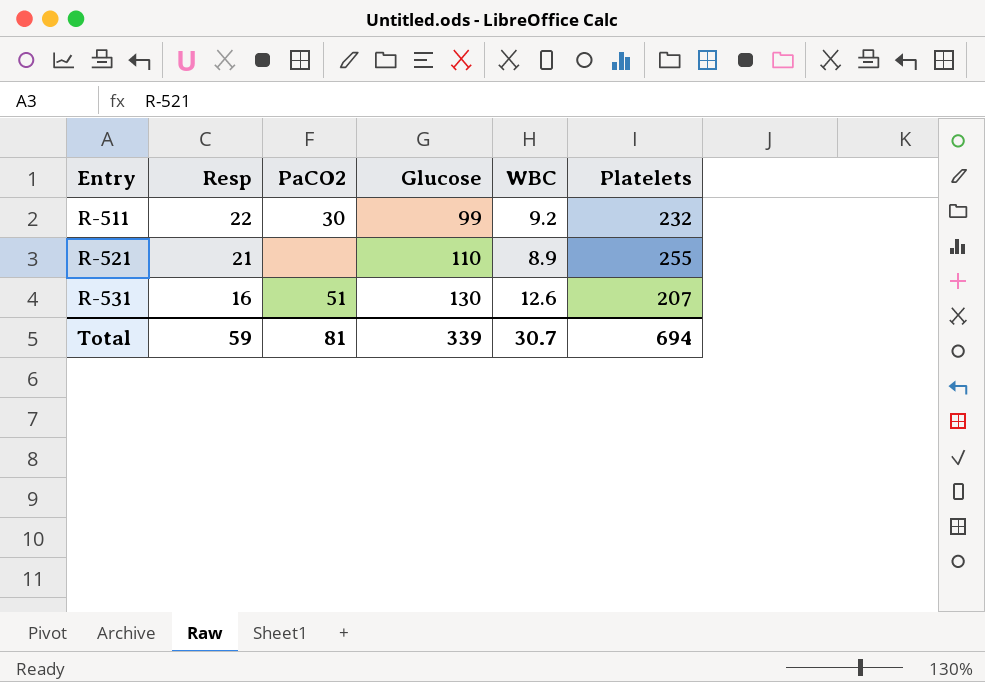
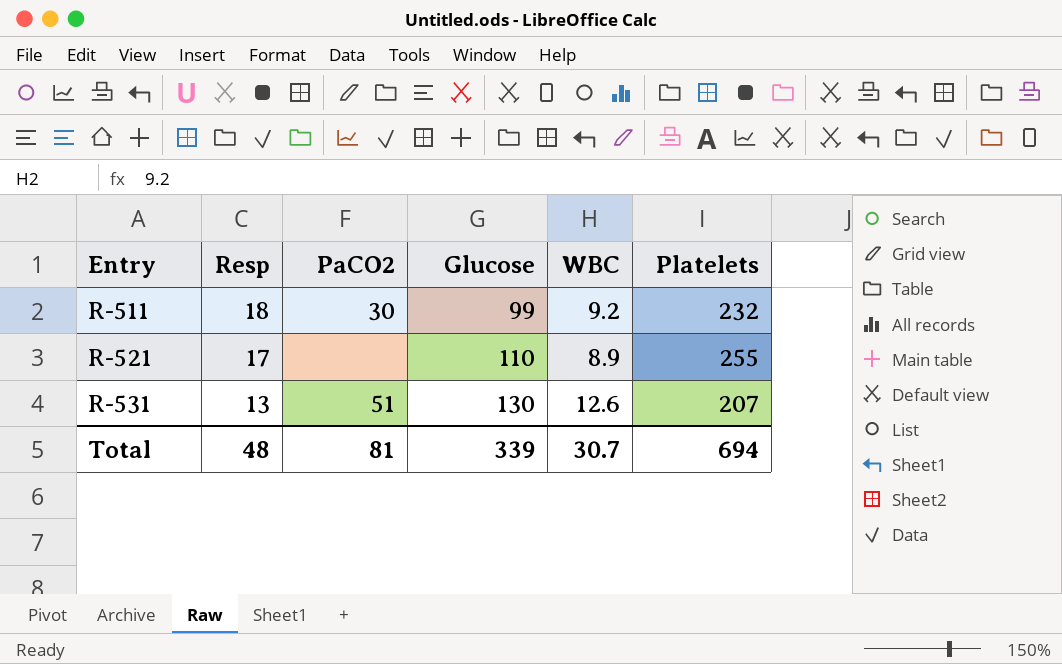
R-511 | Resp: 22 -> 18
R-521 | Resp: 21 -> 17
R-531 | Resp: 16 -> 13
Total | Resp: 59 -> 48

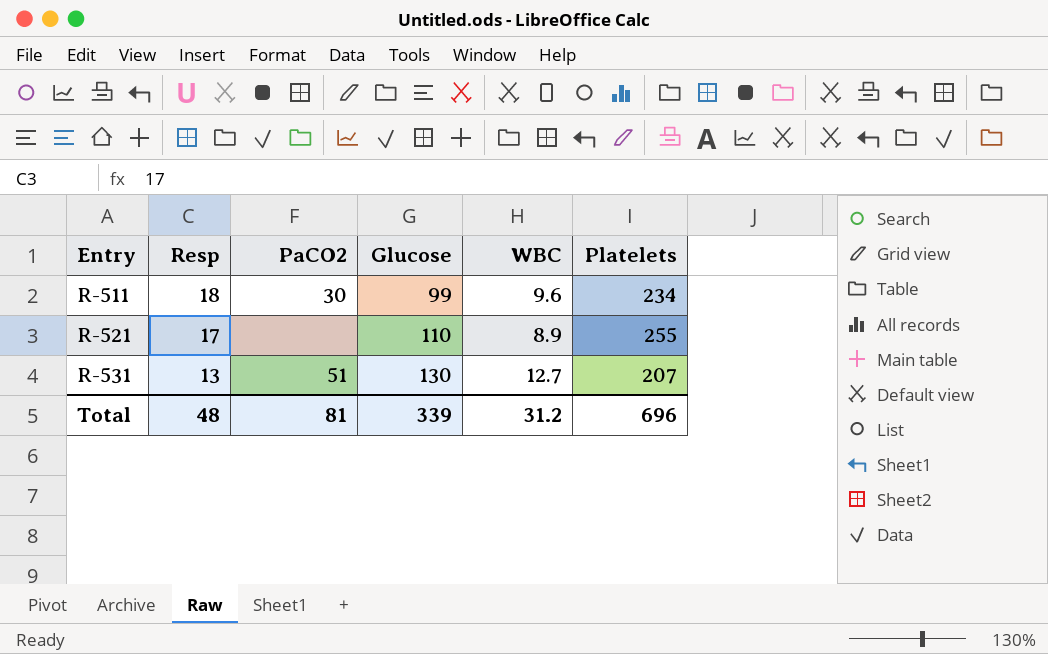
R-511 | WBC: 9.2 -> 9.6
R-511 | Platelets: 232 -> 234
R-531 | WBC: 12.6 -> 12.7
Total | WBC: 30.7 -> 31.2
Total | Platelets: 694 -> 696

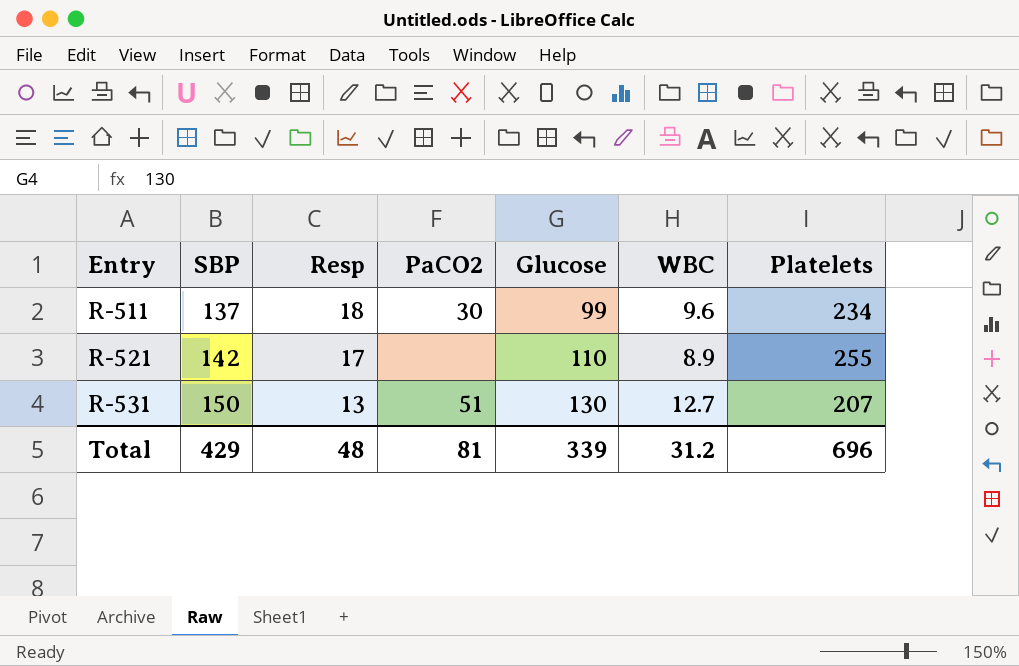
column SBP | position: none -> 2

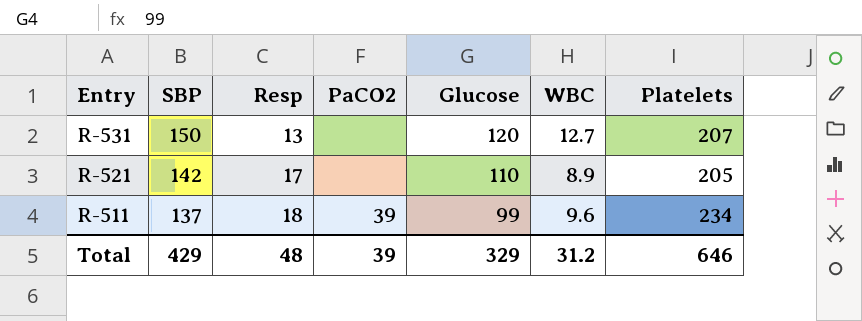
row order: Entry ascending -> Entry descending
R-531 | PaCO2: 51 -> none
R-531 | Glucose: 130 -> 120
R-521 | Platelets: 255 -> 205
R-511 | PaCO2: 30 -> 39
Total | PaCO2: 81 -> 39
Total | Glucose: 339 -> 329
Total | Platelets: 696 -> 646

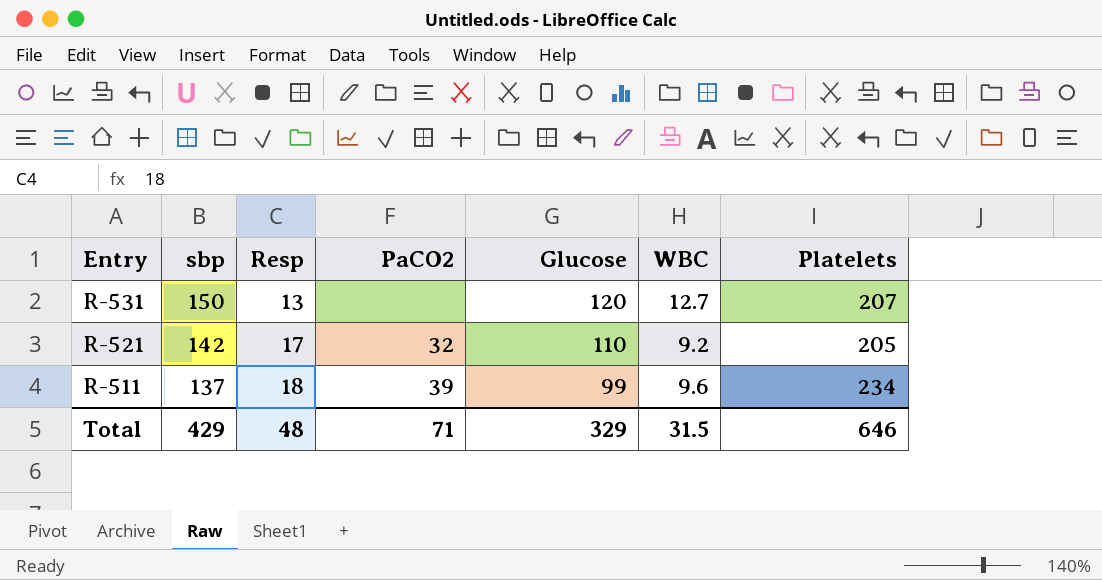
column name: SBP -> sbp
R-521 | PaCO2: none -> 32
R-521 | WBC: 8.9 -> 9.2
Total | PaCO2: 39 -> 71
Total | WBC: 31.2 -> 31.5

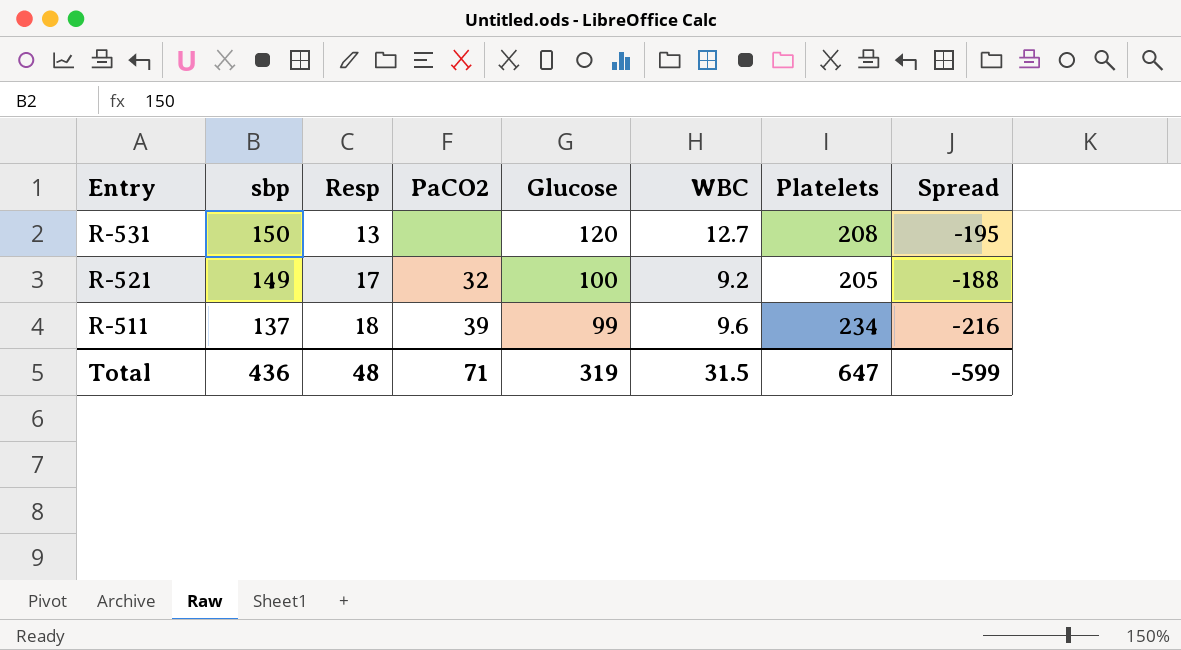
column Spread | formula: none -> [Resp] - [Platelets]
R-531 | Platelets: 207 -> 208
R-521 | sbp: 142 -> 149
R-521 | Glucose: 110 -> 100
Total | sbp: 429 -> 436
Total | Glucose: 329 -> 319
Total | Platelets: 646 -> 647

